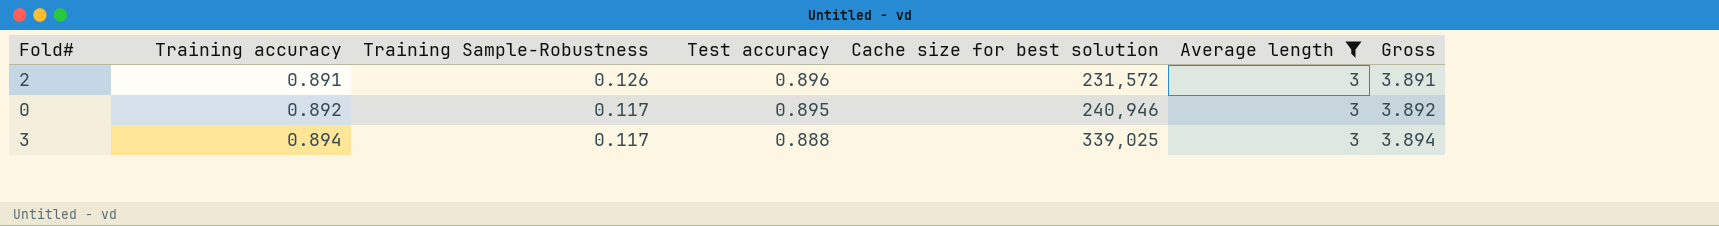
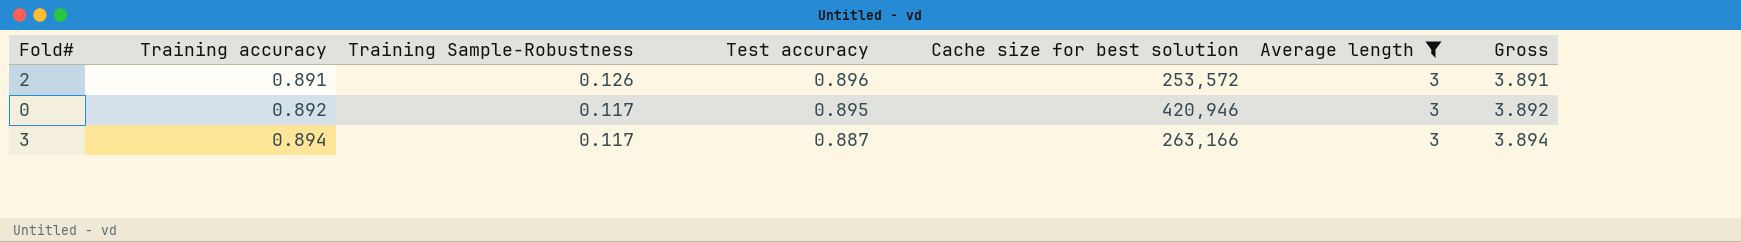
2 | Cache size for best solution: 231,572 -> 253,572
0 | Cache size for best solution: 240,946 -> 420,946
3 | Test accuracy: 0.888 -> 0.887
3 | Cache size for best solution: 339,025 -> 263,166

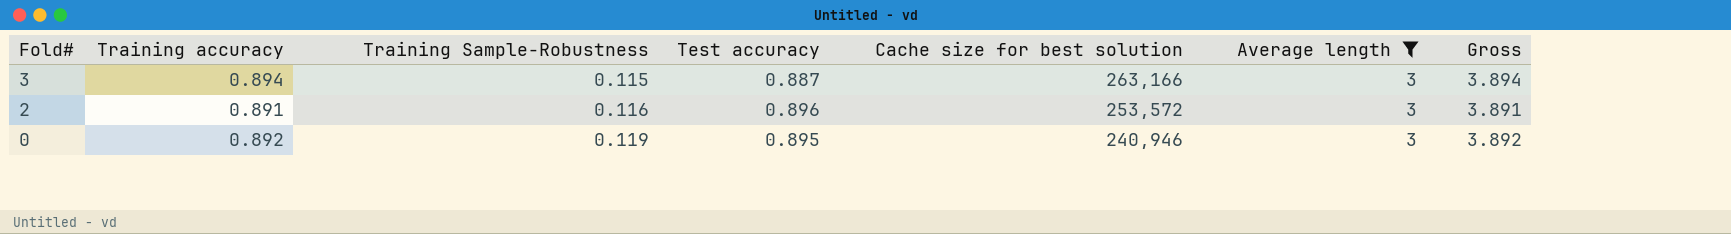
row order: Training accuracy ascending -> Fold# descending
3 | Training Sample-Robustness: 0.117 -> 0.115
2 | Training Sample-Robustness: 0.126 -> 0.116
0 | Training Sample-Robustness: 0.117 -> 0.119
0 | Cache size for best solution: 420,946 -> 240,946

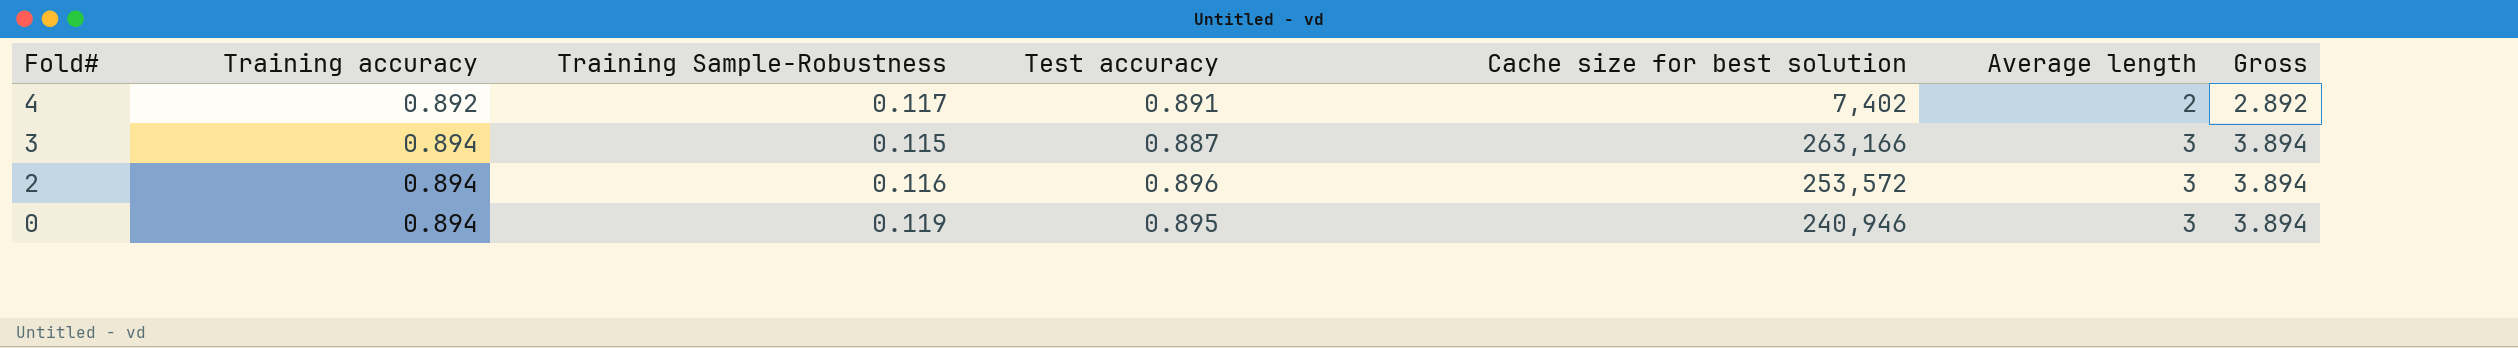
filter: Average length = 3 -> none
2 | Training accuracy: 0.891 -> 0.894
2 | Gross: 3.891 -> 3.894
0 | Training accuracy: 0.892 -> 0.894
0 | Gross: 3.892 -> 3.894

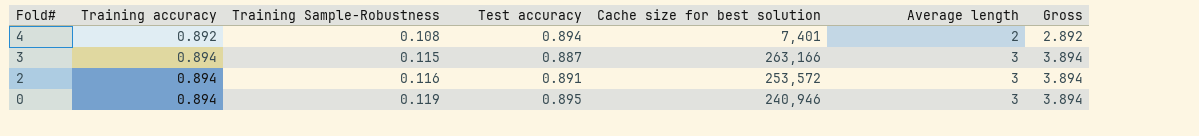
4 | Training Sample-Robustness: 0.117 -> 0.108
4 | Test accuracy: 0.891 -> 0.894
4 | Cache size for best solution: 7,402 -> 7,401
2 | Test accuracy: 0.896 -> 0.891

